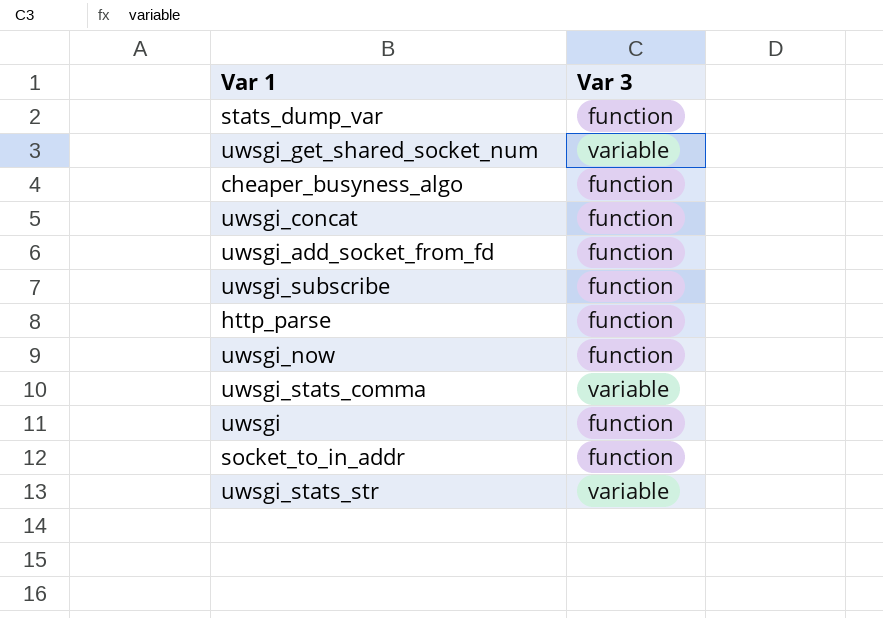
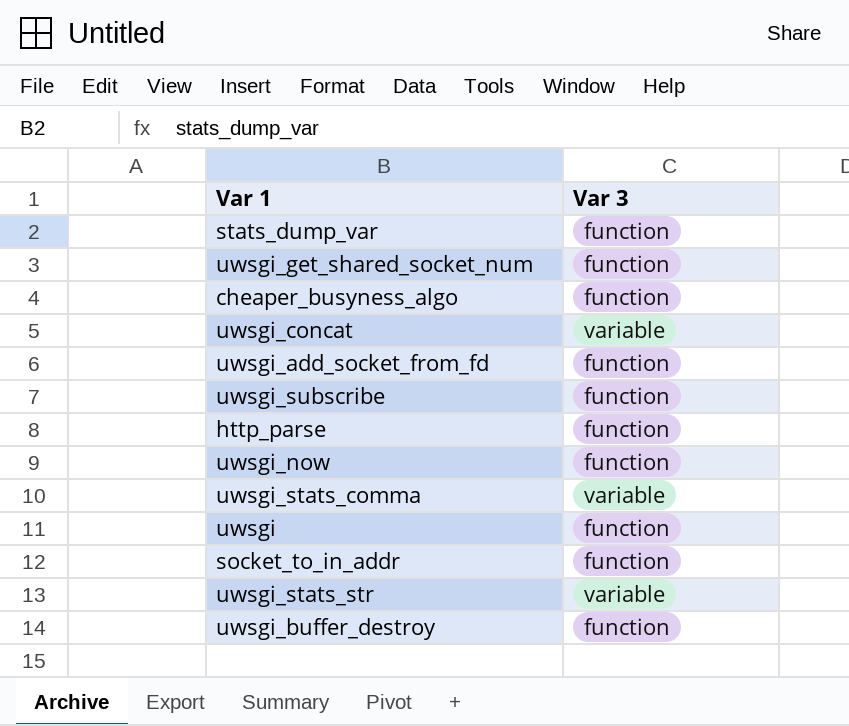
uwsgi_get_shared_socket_num | Var 3: variable -> function
uwsgi_concat | Var 3: function -> variable
row uwsgi_buffer_destroy: none -> function

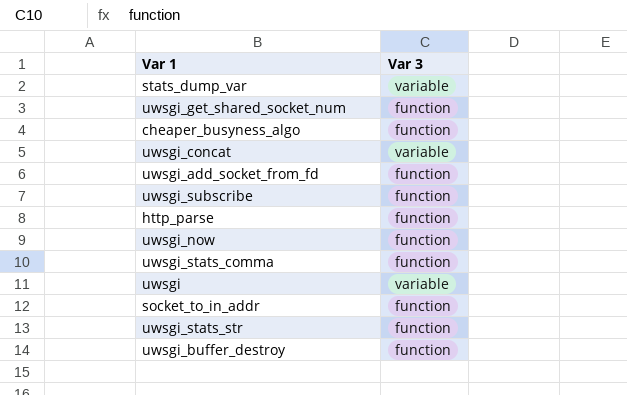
stats_dump_var | Var 3: function -> variable
uwsgi_stats_comma | Var 3: variable -> function
uwsgi | Var 3: function -> variable
uwsgi_stats_str | Var 3: variable -> function

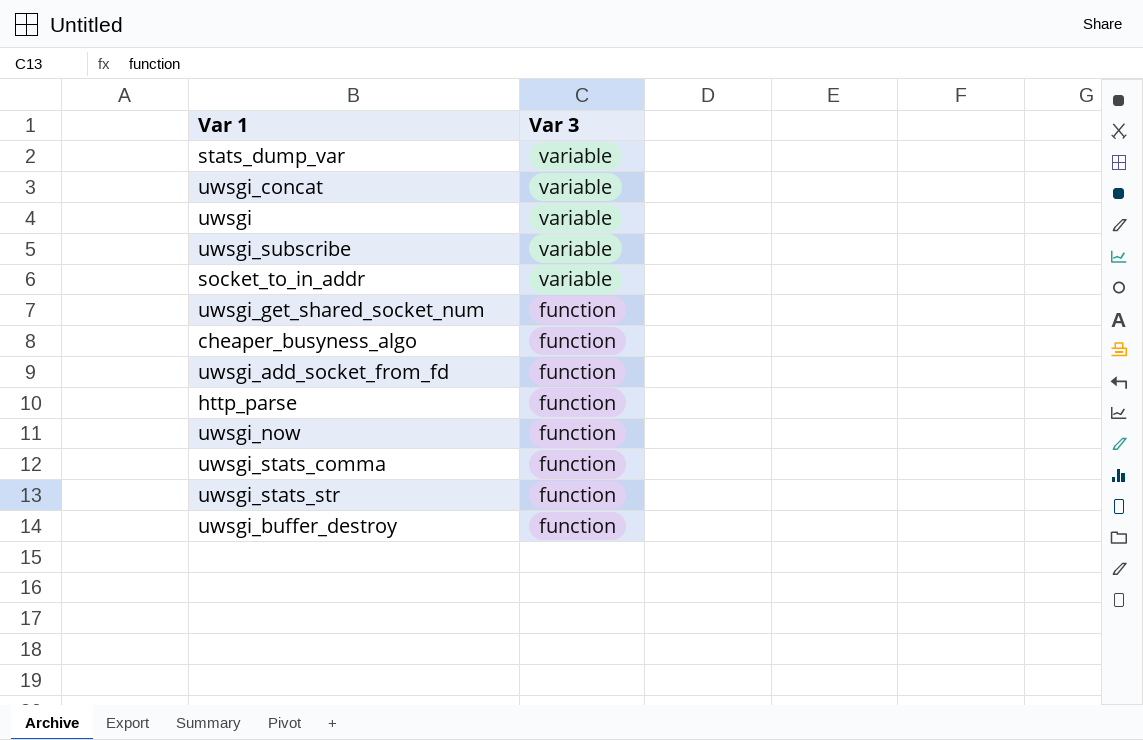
row order: none -> Var 3 descending
uwsgi_subscribe | Var 3: function -> variable
socket_to_in_addr | Var 3: function -> variable

